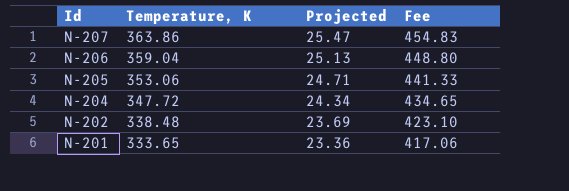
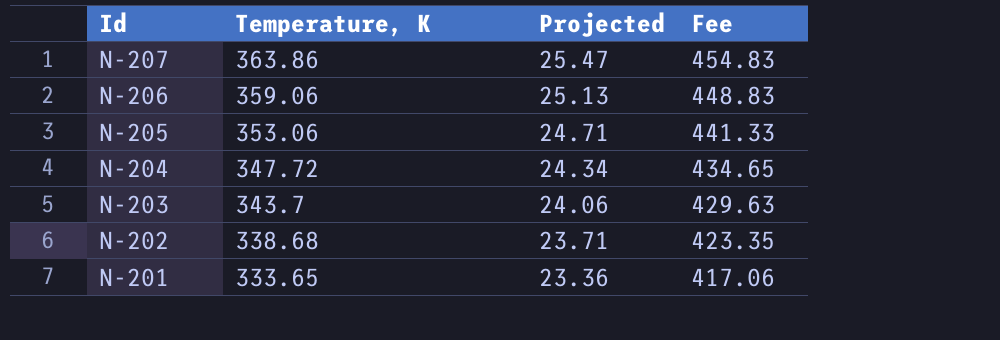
N-206 | Temperature, K: 359.04 -> 359.06
N-206 | Fee: 448.80 -> 448.83
row N-203: none -> 343.7 | 24.06 | 429.63
N-202 | Temperature, K: 338.48 -> 338.68
N-202 | Projected: 23.69 -> 23.71
N-202 | Fee: 423.10 -> 423.35

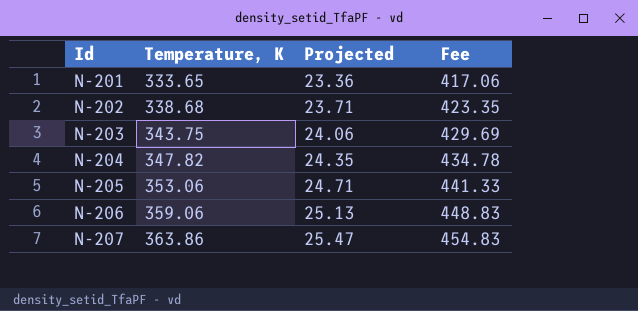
row order: Id descending -> Id ascending
N-203 | Temperature, K: 343.7 -> 343.75
N-203 | Fee: 429.63 -> 429.69
N-204 | Temperature, K: 347.72 -> 347.82
N-204 | Projected: 24.34 -> 24.35
N-204 | Fee: 434.65 -> 434.78

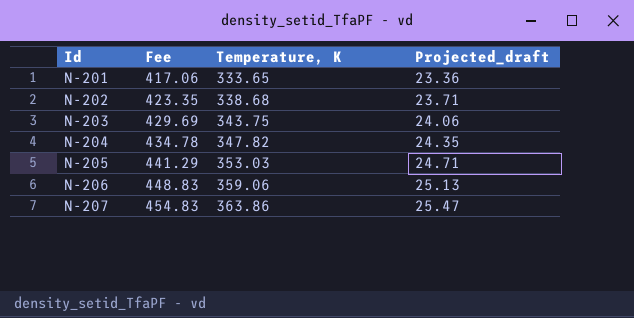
column Fee | position: 4 -> 2
column name: Projected -> Projected_draft
N-205 | Fee: 441.33 -> 441.29
N-205 | Temperature, K: 353.06 -> 353.03

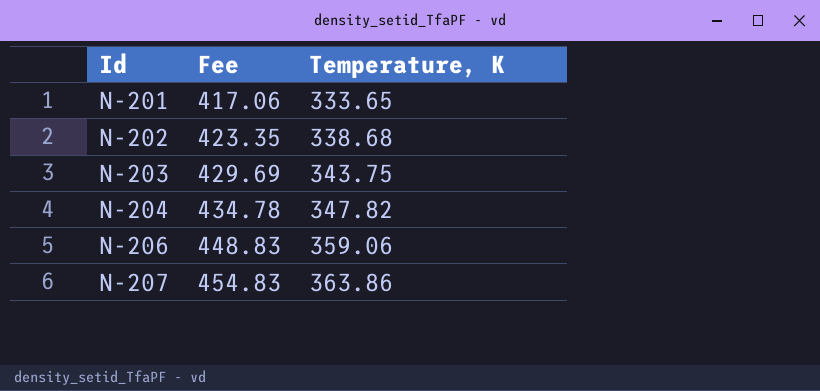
column Projected_draft | formula: [Temperature, K] * 0.07 -> none
row N-205: 441.29 | 353.03 | 24.71 -> none

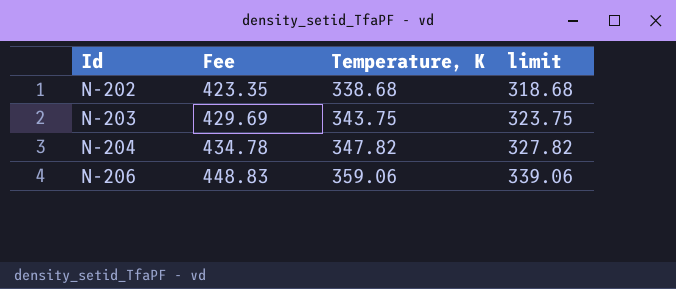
column limit | formula: none -> [Temperature, K] - 20
row N-201: 417.06 | 333.65 -> none
row N-207: 454.83 | 363.86 -> none

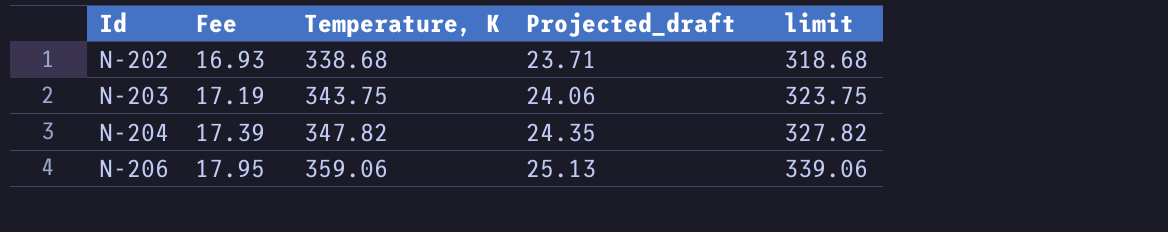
column Fee | formula: [Temperature, K] * 1.25 -> [Temperature, K] * 0.05
column Projected_draft | formula: none -> [Temperature, K] * 0.07

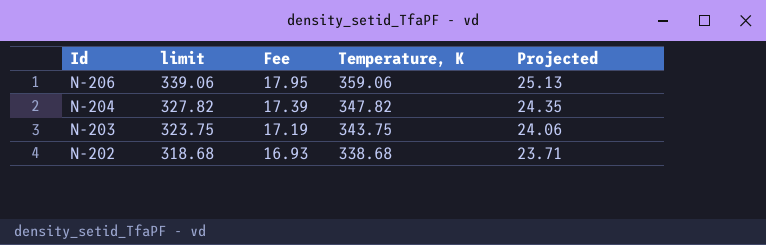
row order: Id ascending -> Id descending
column limit | position: 5 -> 2
column name: Projected_draft -> Projected

